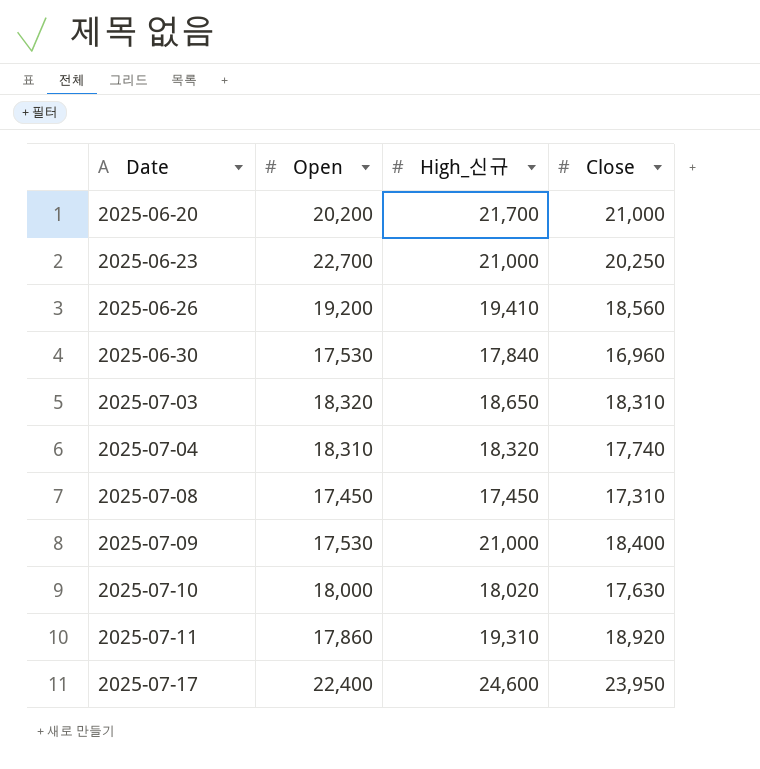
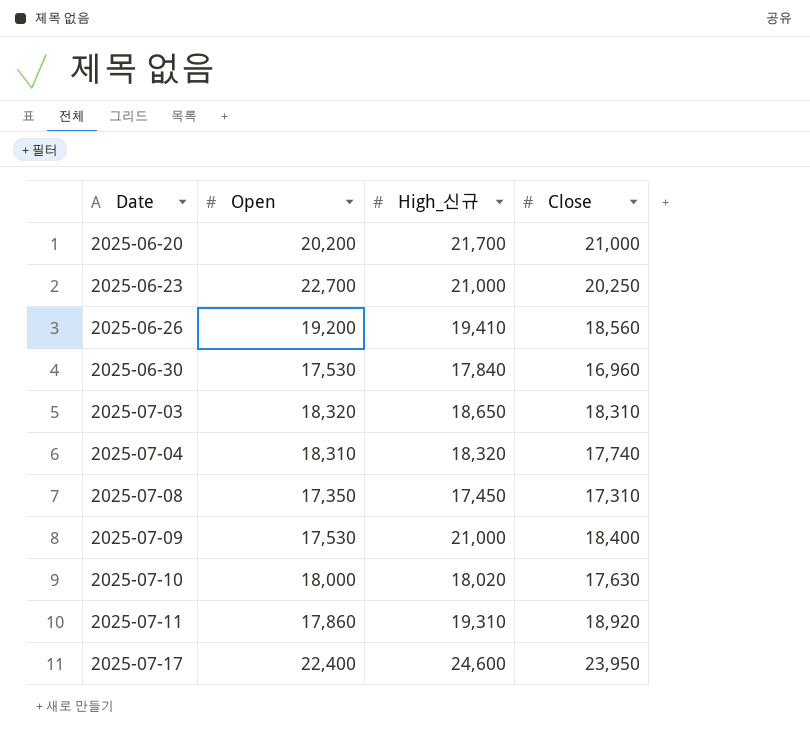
2025-07-08 | Open: 17,450 -> 17,350

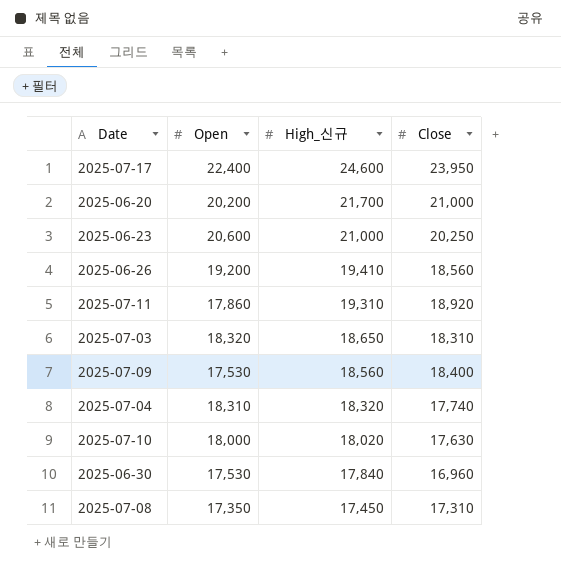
row order: Date ascending -> High_신규 descending
2025-06-23 | Open: 22,700 -> 20,600
2025-07-09 | High_신규: 21,000 -> 18,560

